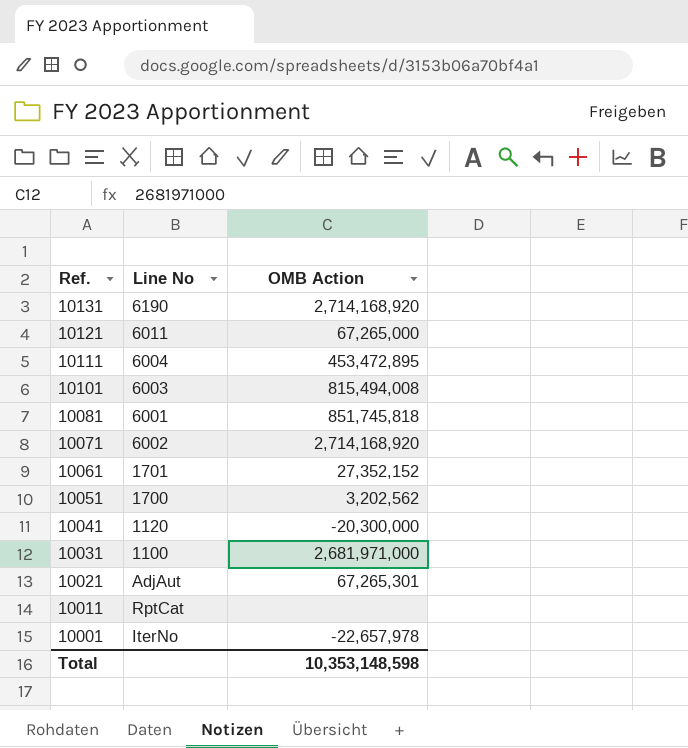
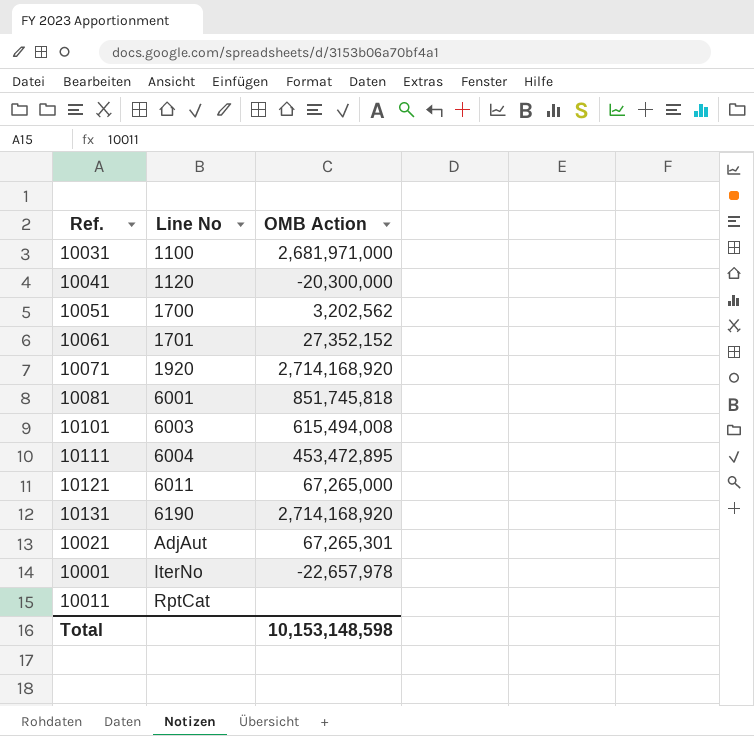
row order: Ref. descending -> Line No ascending
10071 | Line No: 6002 -> 1920
10101 | OMB Action: 815,494,008 -> 615,494,008
Total | OMB Action: 10,353,148,598 -> 10,153,148,598

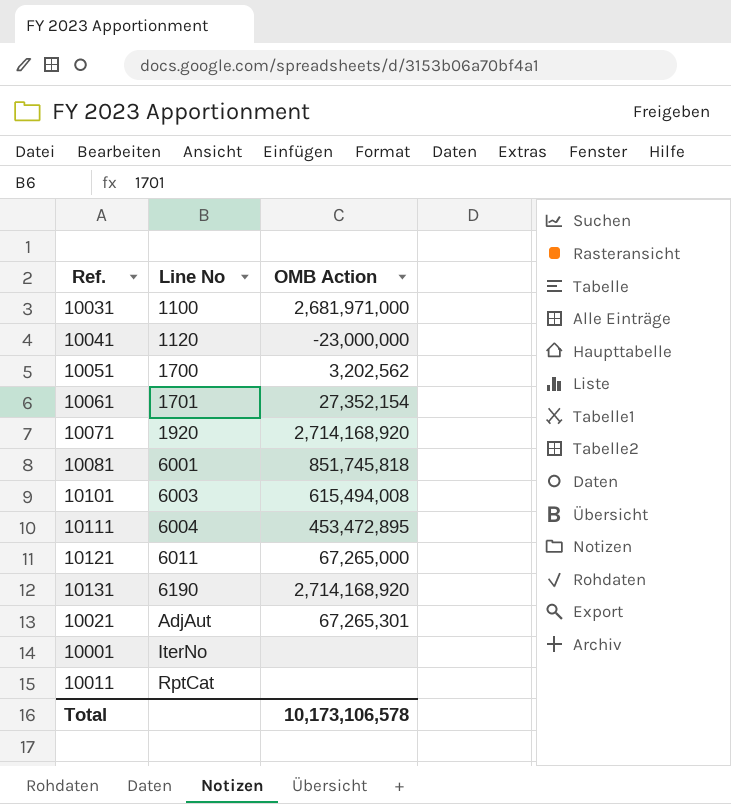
10041 | OMB Action: -20,300,000 -> -23,000,000
10061 | OMB Action: 27,352,152 -> 27,352,154
10001 | OMB Action: -22,657,978 -> none
Total | OMB Action: 10,153,148,598 -> 10,173,106,578

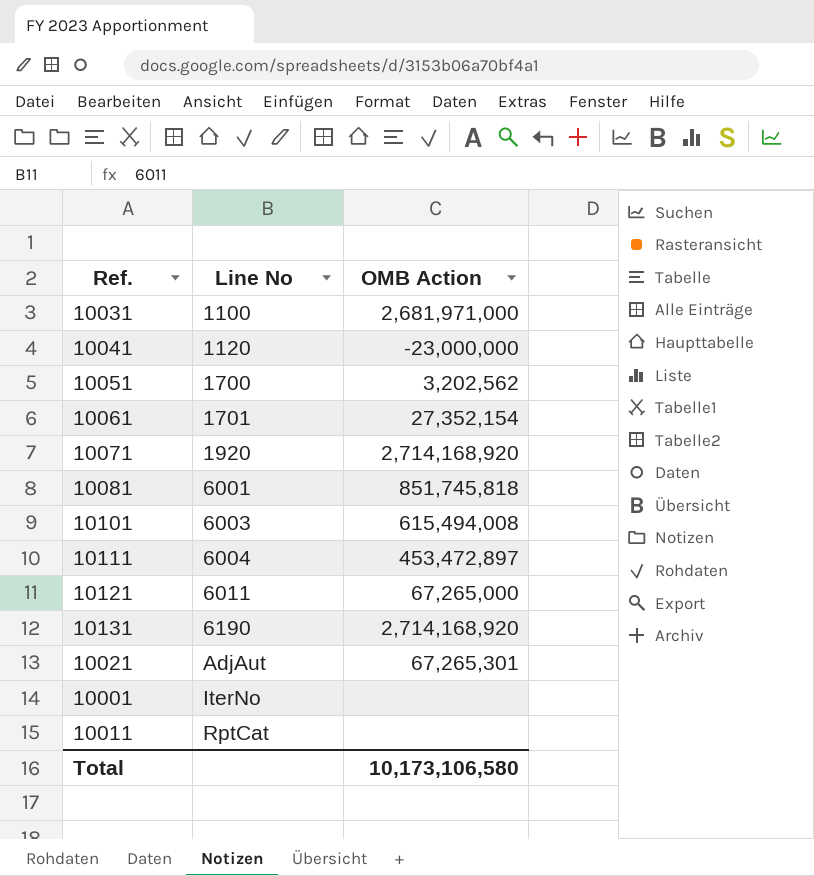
10111 | OMB Action: 453,472,895 -> 453,472,897
Total | OMB Action: 10,173,106,578 -> 10,173,106,580

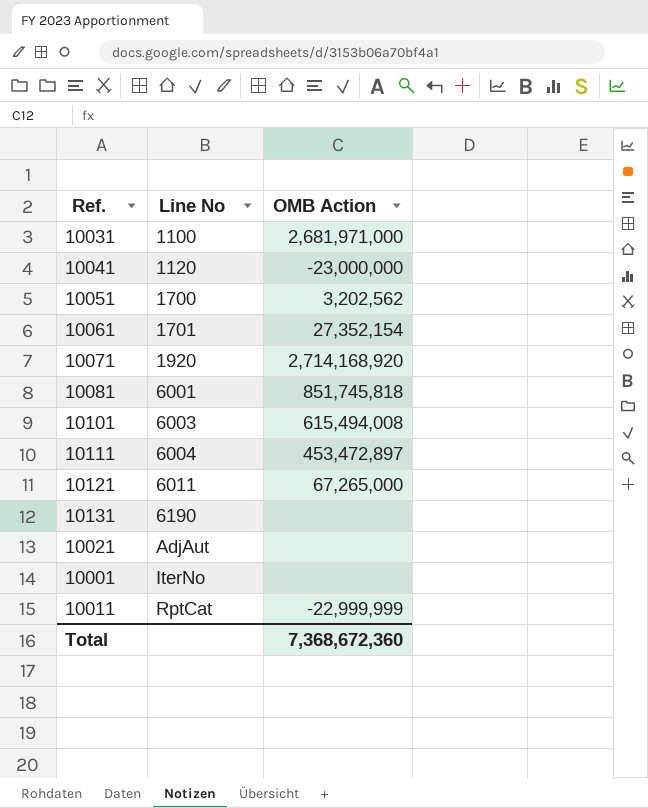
10131 | OMB Action: 2,714,168,920 -> none
10021 | OMB Action: 67,265,301 -> none
10011 | OMB Action: none -> -22,999,999
Total | OMB Action: 10,173,106,580 -> 7,368,672,360

